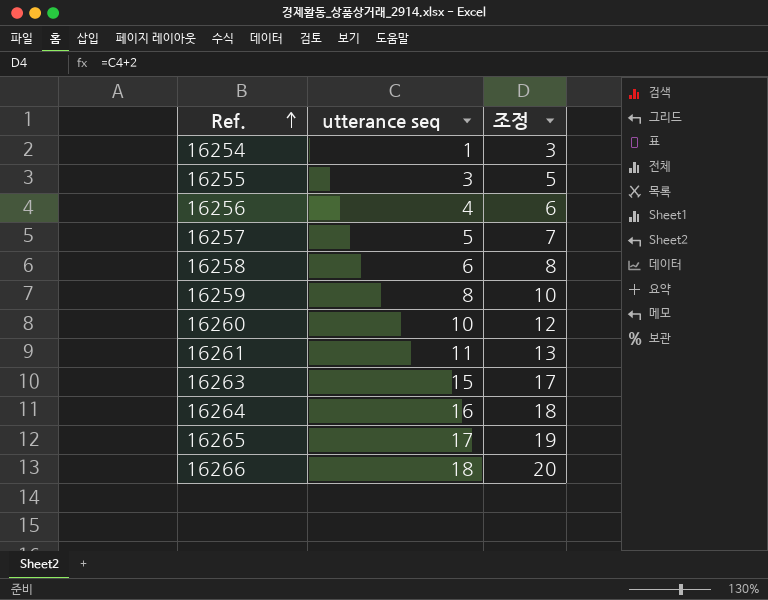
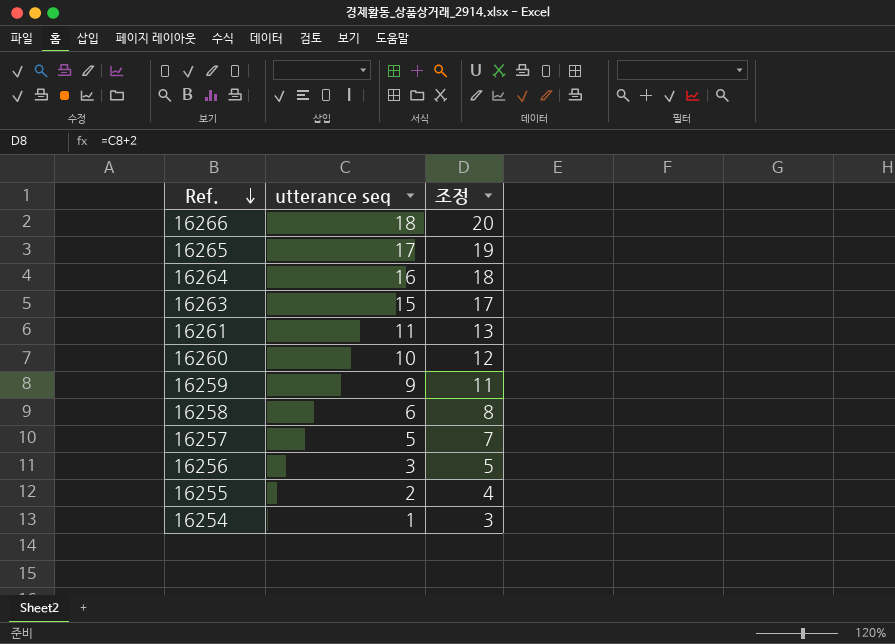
row order: Ref. ascending -> Ref. descending
16259 | utterance seq: 8 -> 9
16259 | 조정: 10 -> 11
16256 | utterance seq: 4 -> 3
16256 | 조정: 6 -> 5
16255 | utterance seq: 3 -> 2
16255 | 조정: 5 -> 4

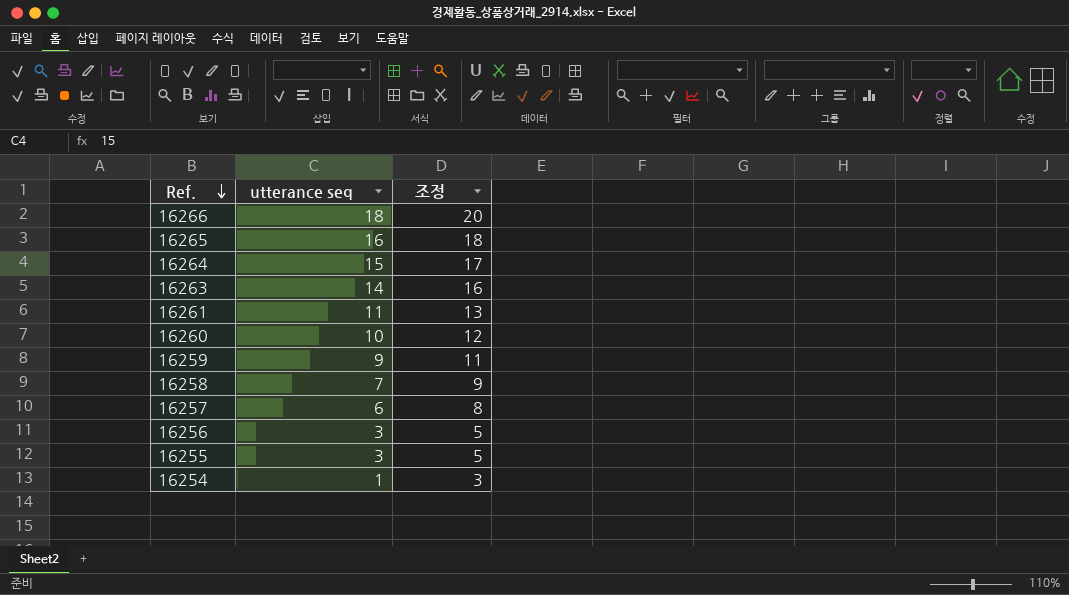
16265 | utterance seq: 17 -> 16
16265 | 조정: 19 -> 18
16264 | utterance seq: 16 -> 15
16264 | 조정: 18 -> 17
16263 | utterance seq: 15 -> 14
16263 | 조정: 17 -> 16
16258 | utterance seq: 6 -> 7
16258 | 조정: 8 -> 9
16257 | utterance seq: 5 -> 6
16257 | 조정: 7 -> 8
16255 | utterance seq: 2 -> 3
16255 | 조정: 4 -> 5

